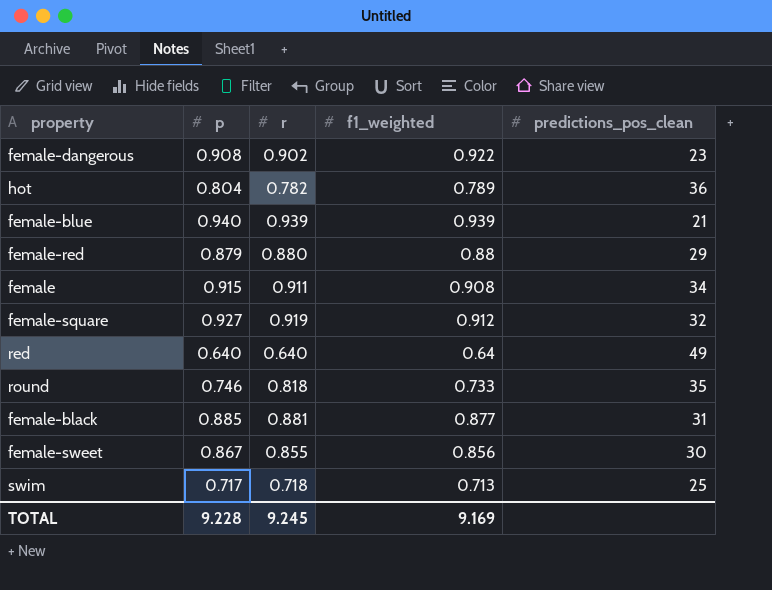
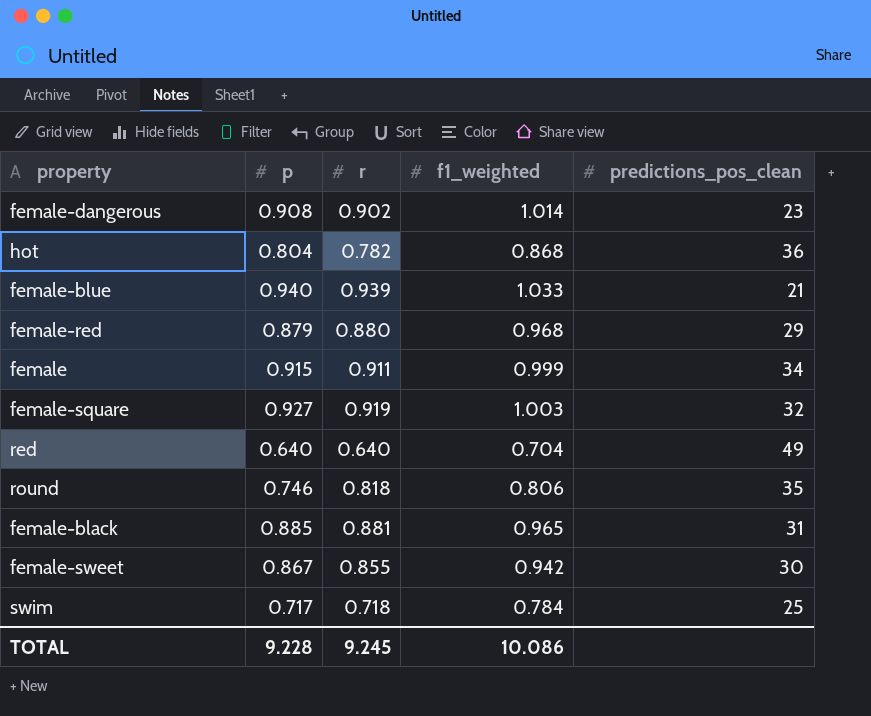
female-dangerous | f1_weighted: 0.922 -> 1.014
hot | f1_weighted: 0.789 -> 0.868
female-blue | f1_weighted: 0.939 -> 1.033
female-red | f1_weighted: 0.88 -> 0.968
female | f1_weighted: 0.908 -> 0.999
female-square | f1_weighted: 0.912 -> 1.003
red | f1_weighted: 0.64 -> 0.704
round | f1_weighted: 0.733 -> 0.806
female-black | f1_weighted: 0.877 -> 0.965
female-sweet | f1_weighted: 0.856 -> 0.942
swim | f1_weighted: 0.713 -> 0.784
TOTAL | f1_weighted: 9.169 -> 10.086

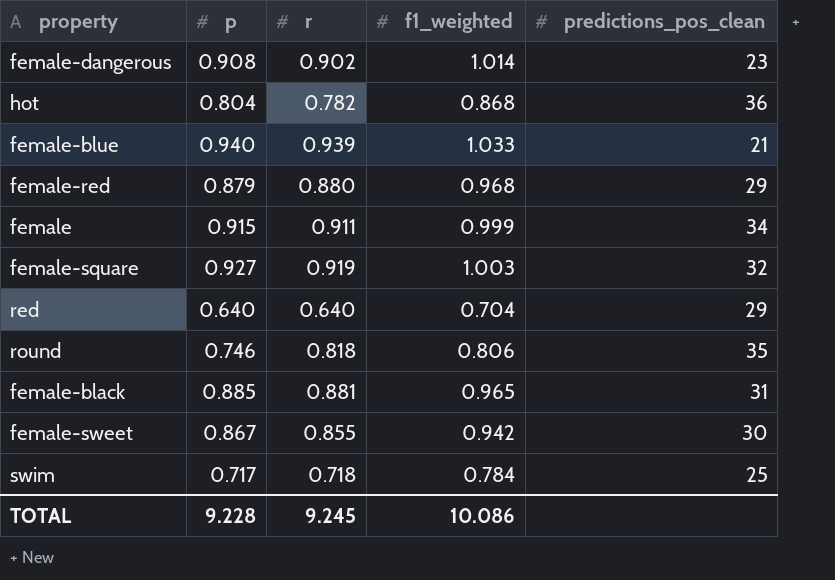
red | predictions_pos_clean: 49 -> 29

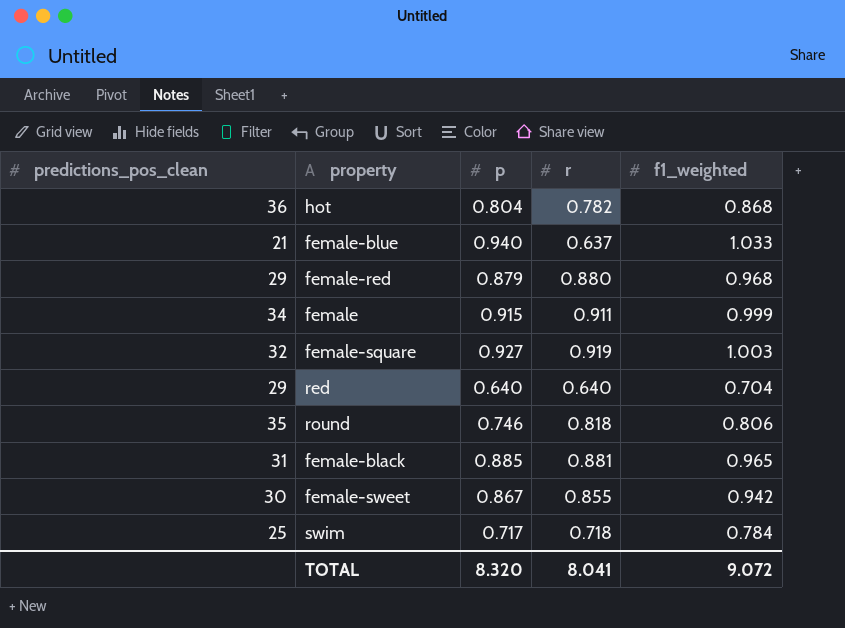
column predictions_pos_clean | position: 5 -> 1
row female-dangerous: 0.908 | 0.902 | 1.014 | 23 -> none
female-blue | r: 0.939 -> 0.637
TOTAL | p: 9.228 -> 8.320
TOTAL | r: 9.245 -> 8.041
TOTAL | f1_weighted: 10.086 -> 9.072

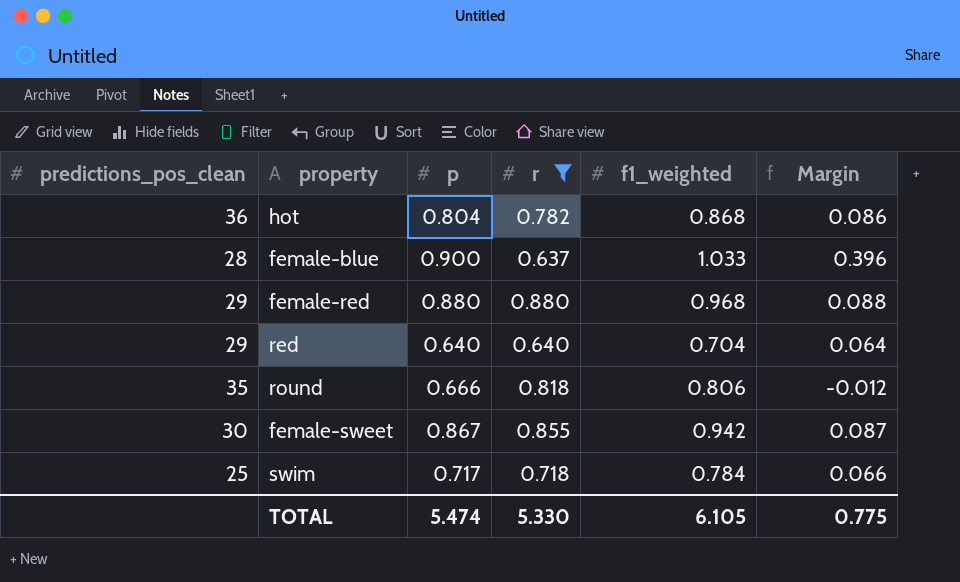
filter: none -> r <= 0.880
column Margin | formula: none -> [f1_weighted] - [r]
female-blue | predictions_pos_clean: 21 -> 28
female-blue | p: 0.940 -> 0.900
female-red | p: 0.879 -> 0.880
round | p: 0.746 -> 0.666
TOTAL | p: 8.320 -> 5.474
TOTAL | r: 8.041 -> 5.330
TOTAL | f1_weighted: 9.072 -> 6.105

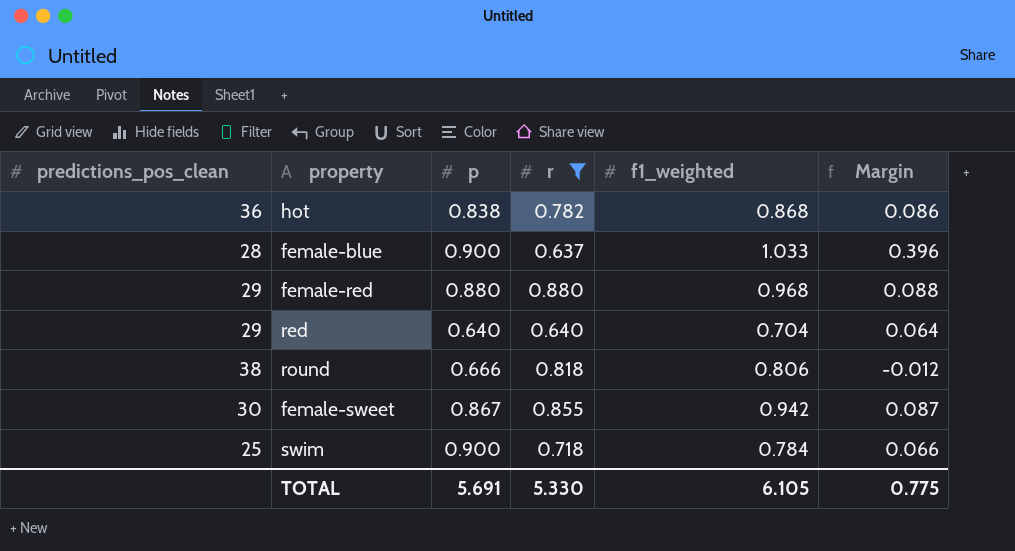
hot | p: 0.804 -> 0.838
round | predictions_pos_clean: 35 -> 38
swim | p: 0.717 -> 0.900
TOTAL | p: 5.474 -> 5.691

